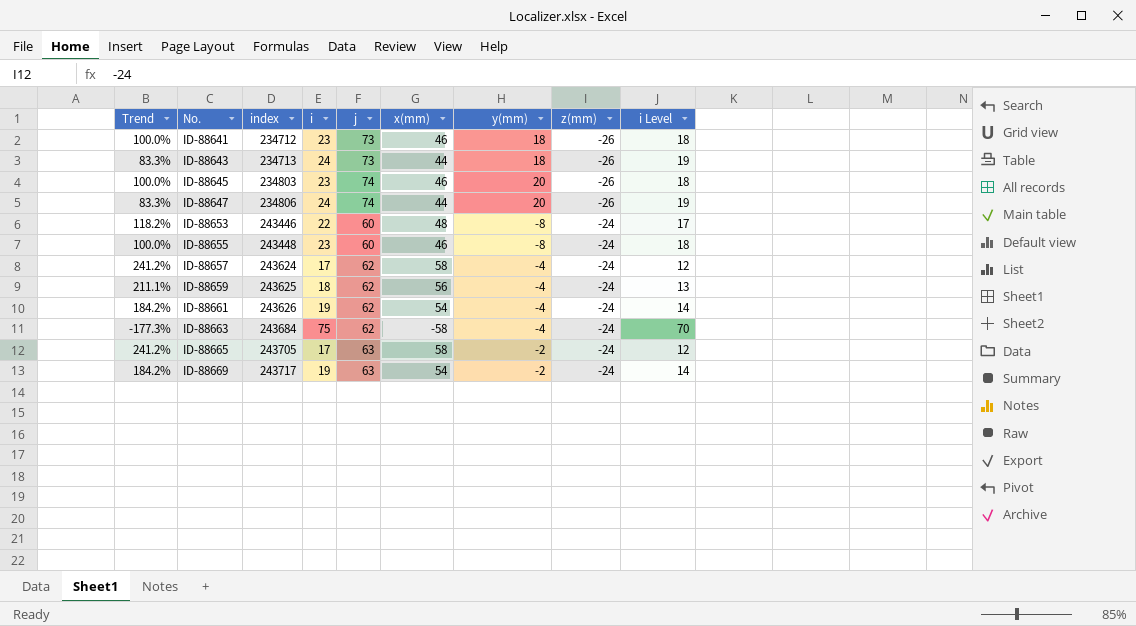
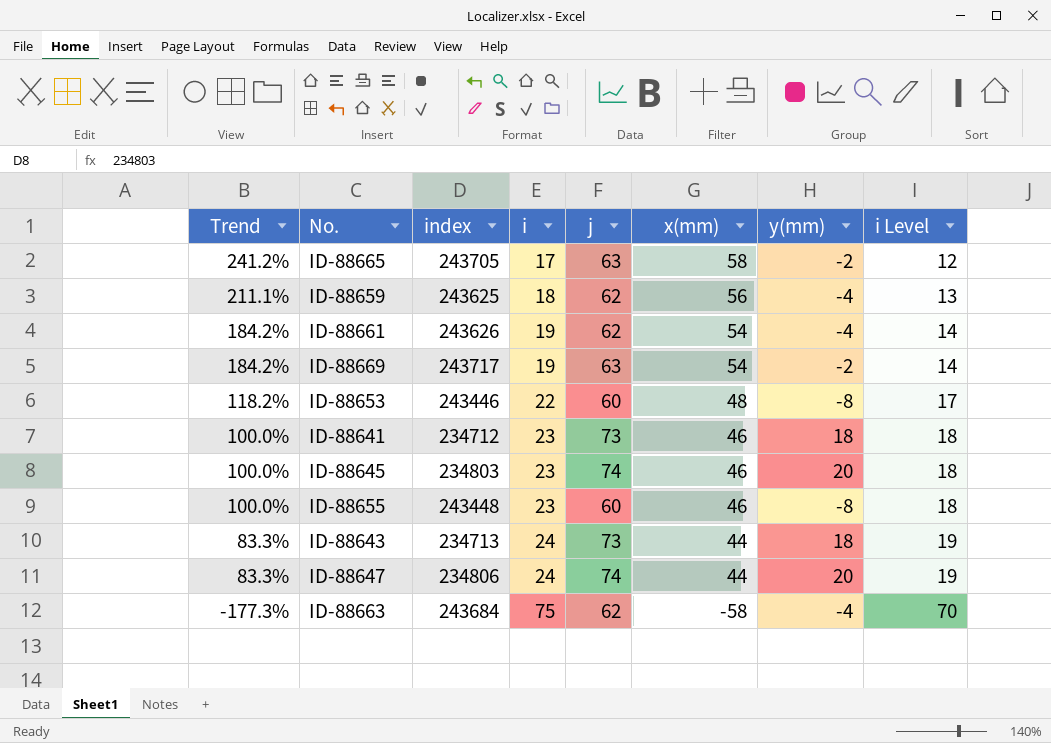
row order: No. ascending -> Trend descending
column z(mm) | position: 8 -> none
row ID-88657: 241.2% | 243624 | 17 | 62 | 58 | -4 | -24 | 12 -> none

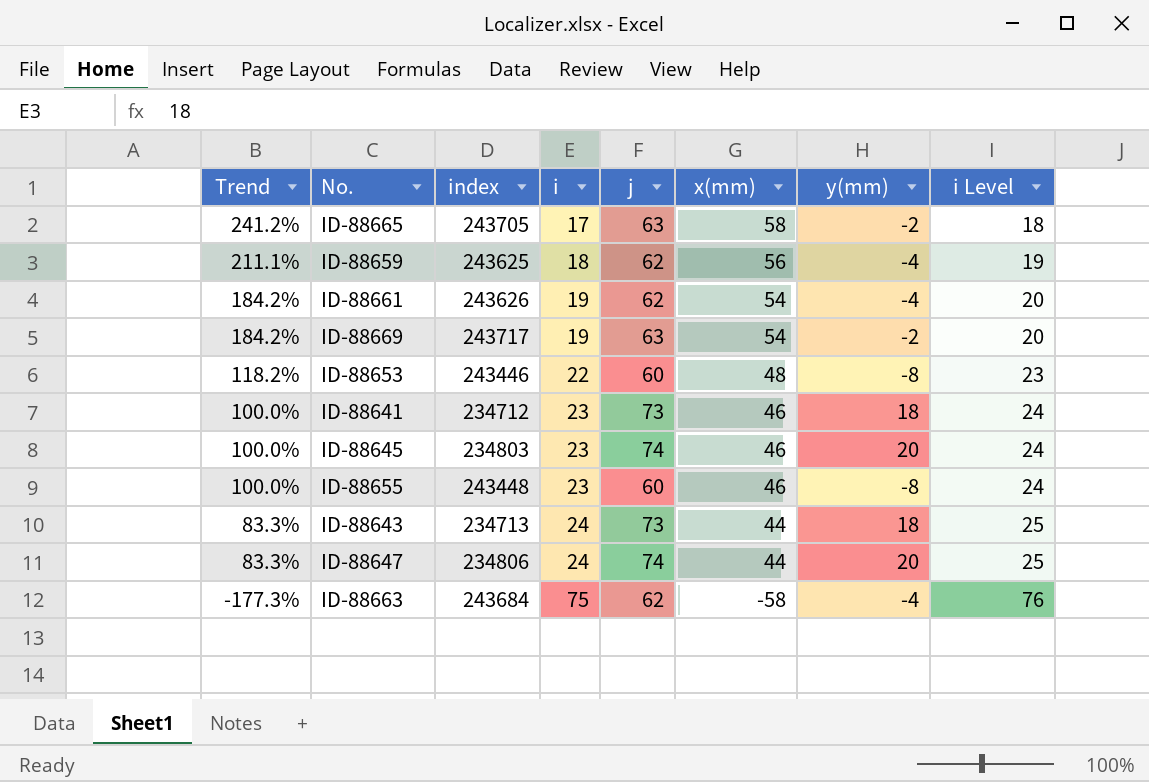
column i Level | formula: [i] - 5 -> [i] + 1

